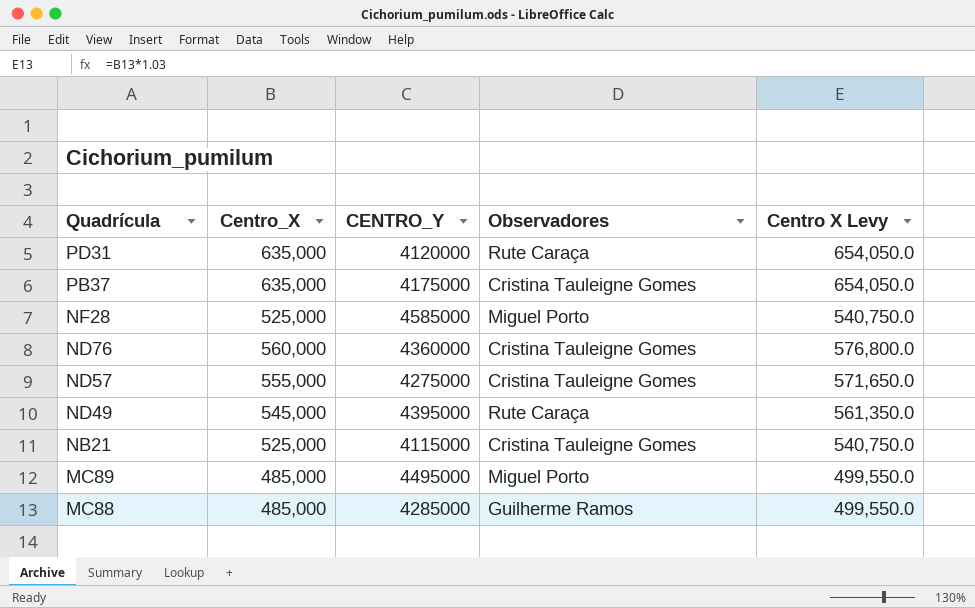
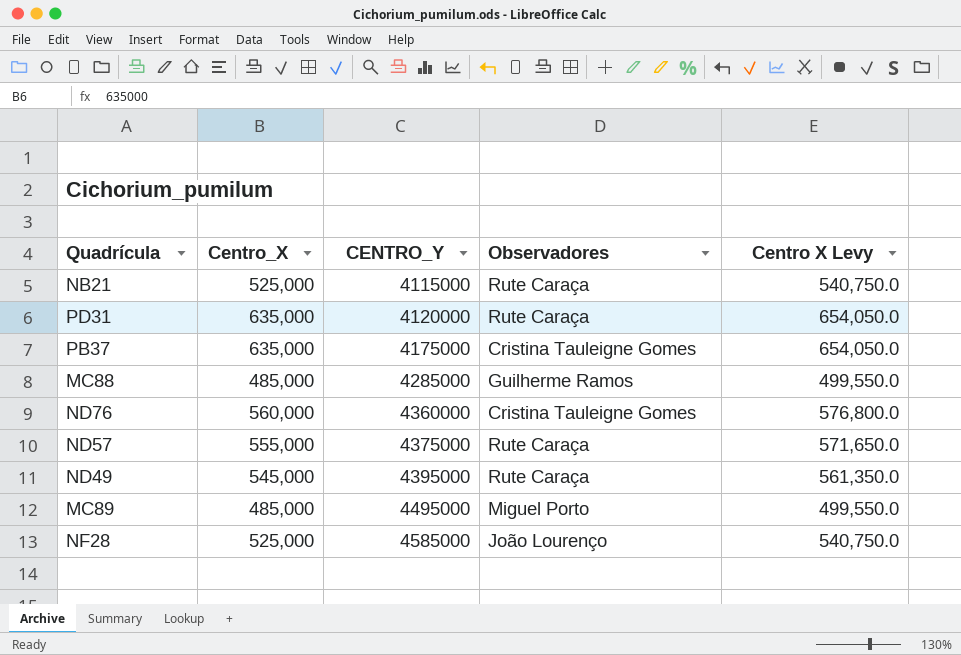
row order: Quadrícula descending -> CENTRO_Y ascending
NB21 | Observadores: Cristina Tauleigne Gomes -> Rute Caraça
ND57 | CENTRO_Y: 4275000 -> 4375000
ND57 | Observadores: Cristina Tauleigne Gomes -> Rute Caraça
NF28 | Observadores: Miguel Porto -> João Lourenço

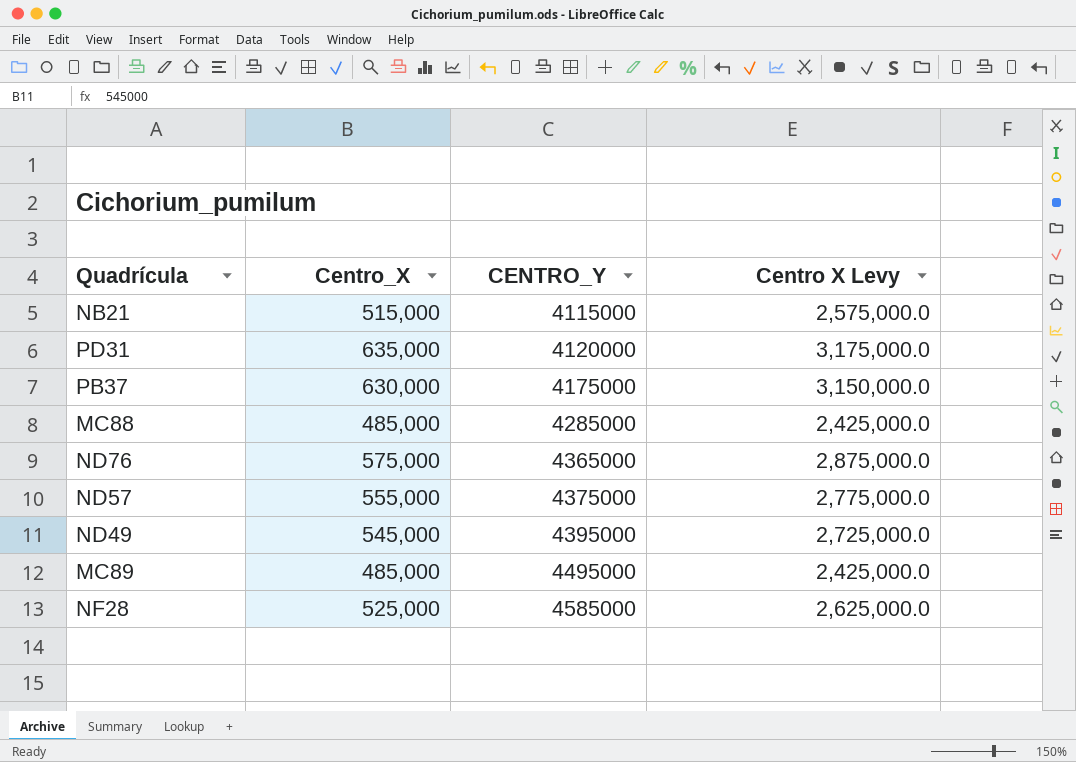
column Observadores | position: 4 -> none
column Centro X Levy | formula: [Centro_X] * 1.03 -> [Centro_X] * 5
NB21 | Centro_X: 525,000 -> 515,000
PB37 | Centro_X: 635,000 -> 630,000
ND76 | Centro_X: 560,000 -> 575,000
ND76 | CENTRO_Y: 4360000 -> 4365000

